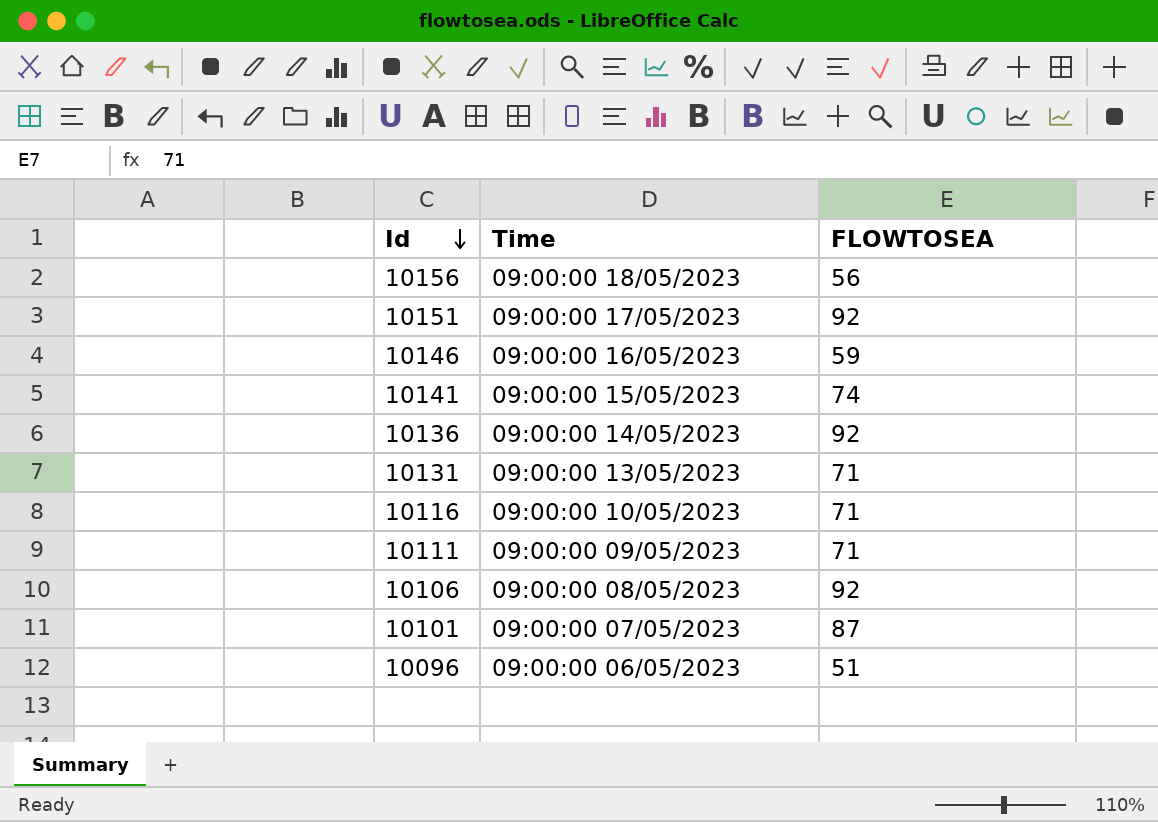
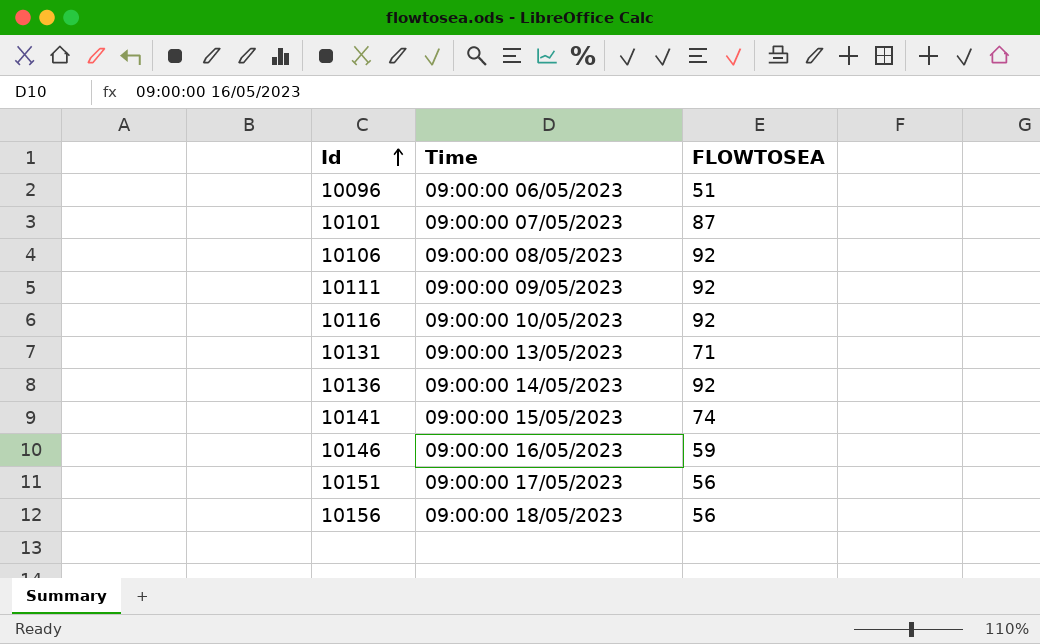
row order: Id descending -> Id ascending
10111 | FLOWTOSEA: 71 -> 92
10116 | FLOWTOSEA: 71 -> 92
10151 | FLOWTOSEA: 92 -> 56

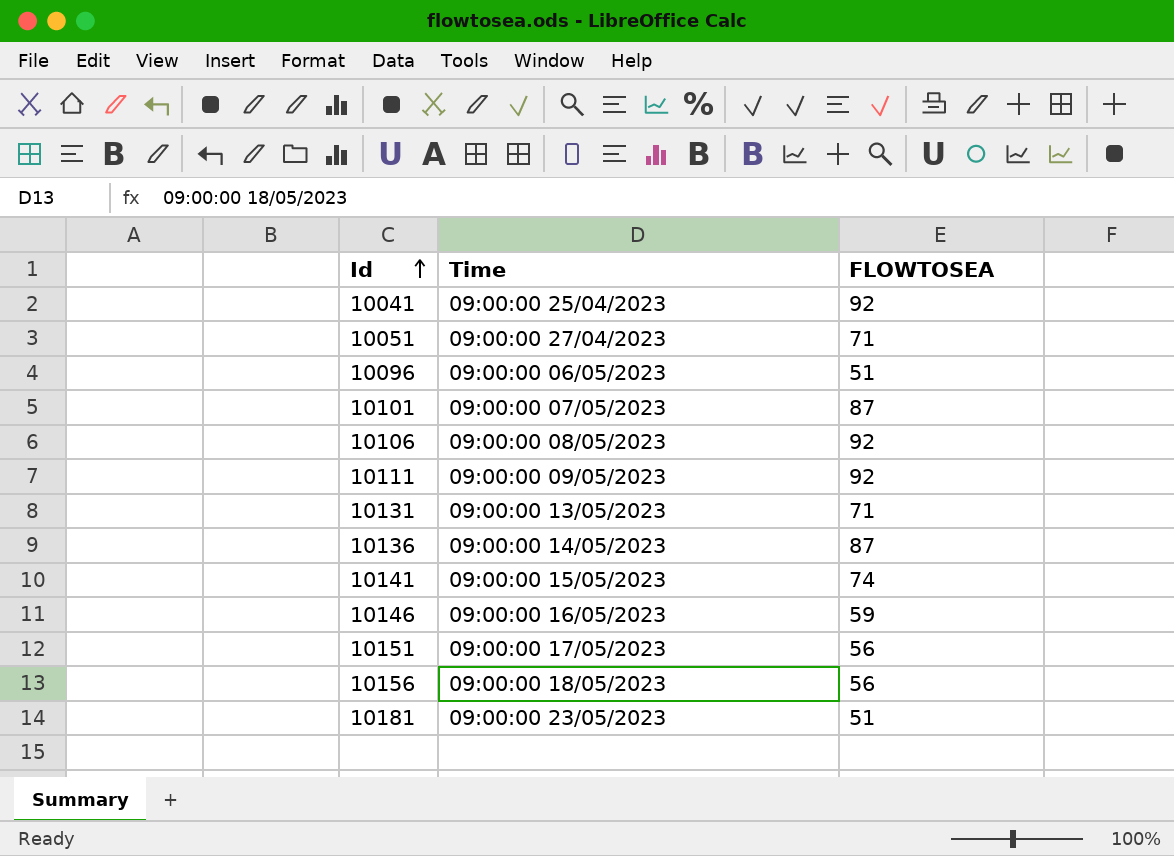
row 10116: 09:00:00 10/05/2023 | 92 -> none
row 10041: none -> 09:00:00 25/04/2023 | 92
row 10051: none -> 09:00:00 27/04/2023 | 71
10136 | FLOWTOSEA: 92 -> 87
row 10181: none -> 09:00:00 23/05/2023 | 51

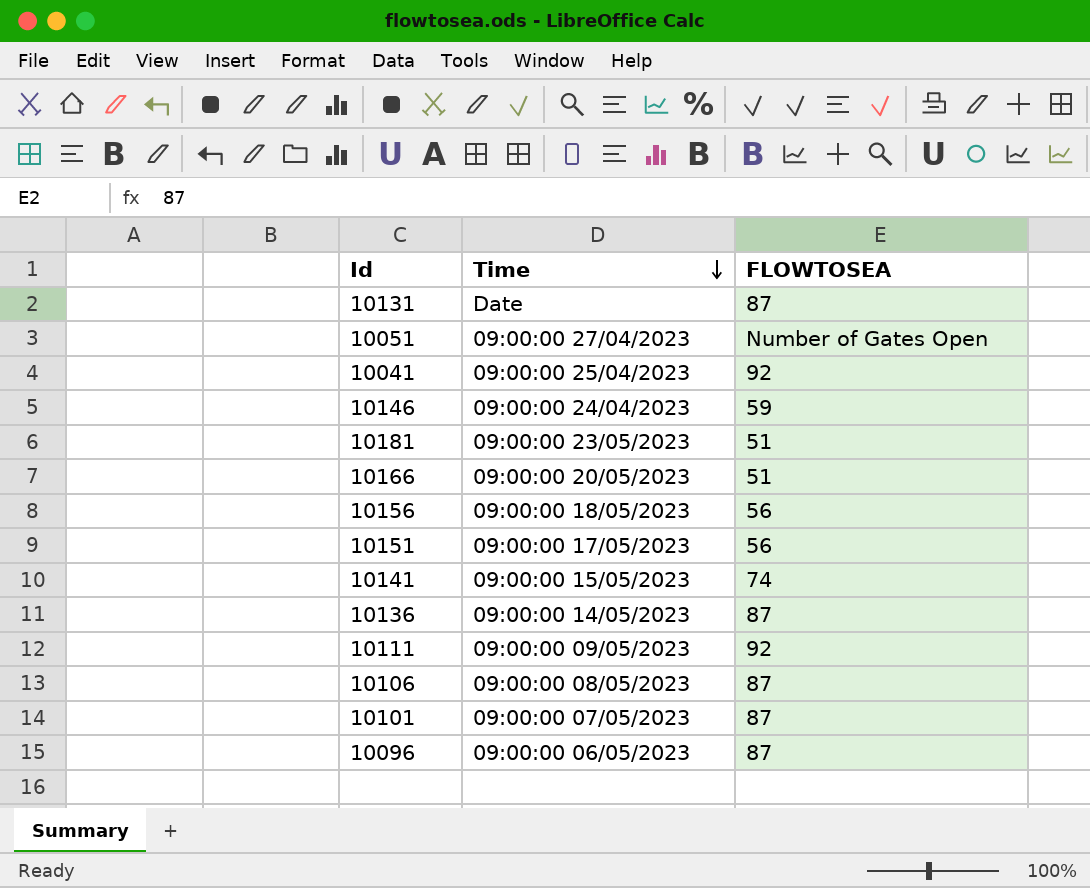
row order: Id ascending -> Time descending
10131 | Time: 09:00:00 13/05/2023 -> Date
10131 | FLOWTOSEA: 71 -> 87
10051 | FLOWTOSEA: 71 -> Number of Gates Open
10146 | Time: 09:00:00 16/05/2023 -> 09:00:00 24/04/2023
row 10166: none -> 09:00:00 20/05/2023 | 51
10106 | FLOWTOSEA: 92 -> 87
10096 | FLOWTOSEA: 51 -> 87

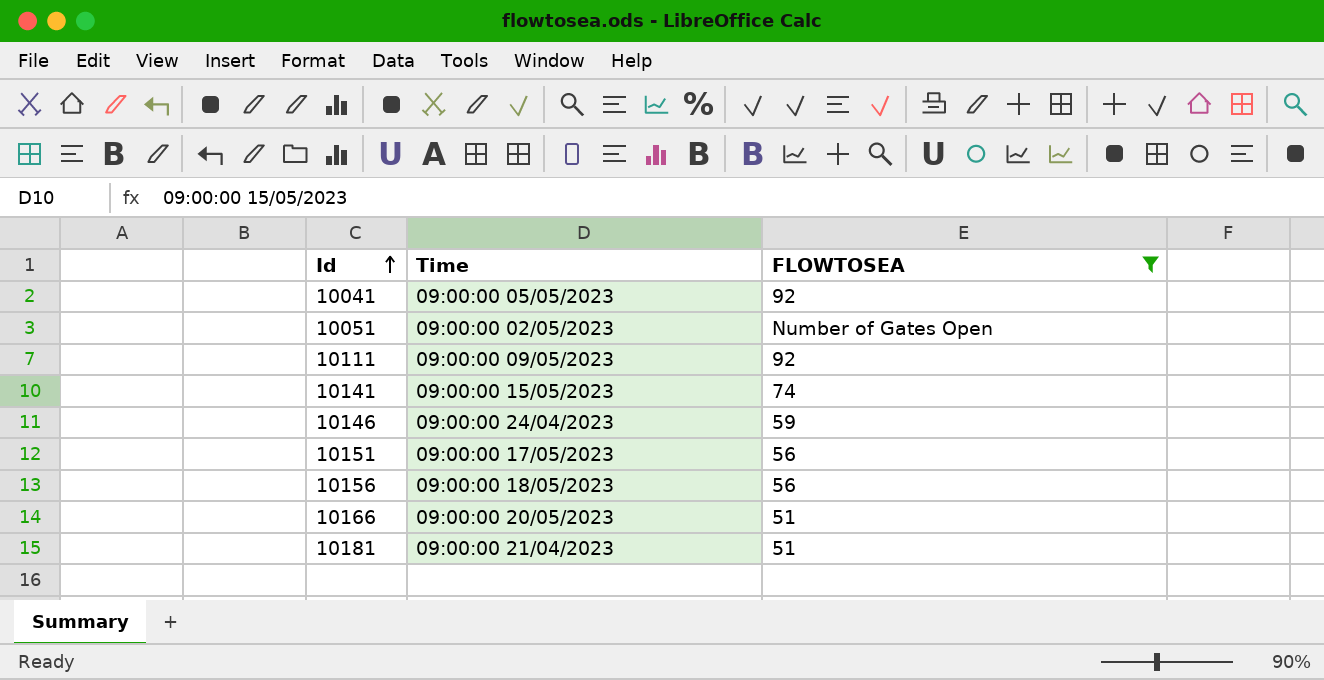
filter: none -> FLOWTOSEA != 87
row order: Time descending -> Id ascending
10041 | Time: 09:00:00 25/04/2023 -> 09:00:00 05/05/2023
10051 | Time: 09:00:00 27/04/2023 -> 09:00:00 02/05/2023
10181 | Time: 09:00:00 23/05/2023 -> 09:00:00 21/04/2023

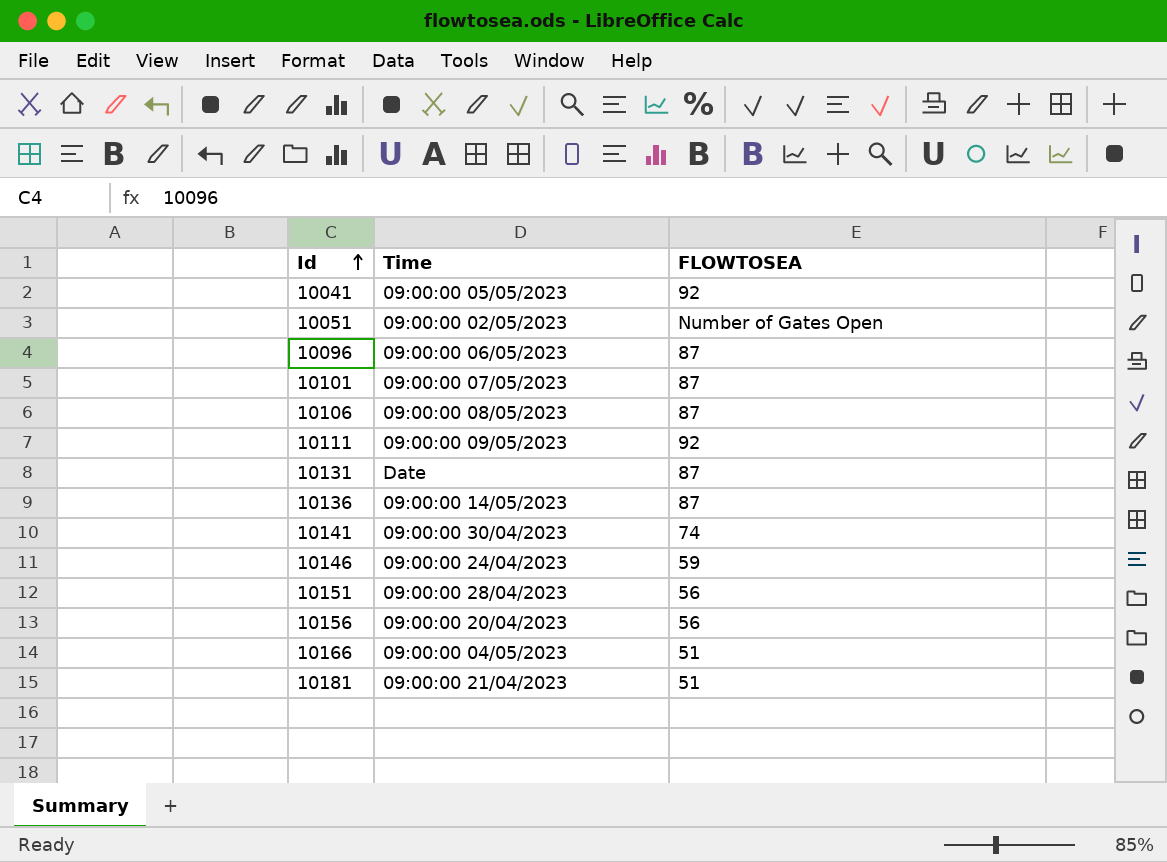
filter: FLOWTOSEA != 87 -> none
10141 | Time: 09:00:00 15/05/2023 -> 09:00:00 30/04/2023
10151 | Time: 09:00:00 17/05/2023 -> 09:00:00 28/04/2023
10156 | Time: 09:00:00 18/05/2023 -> 09:00:00 20/04/2023
10166 | Time: 09:00:00 20/05/2023 -> 09:00:00 04/05/2023

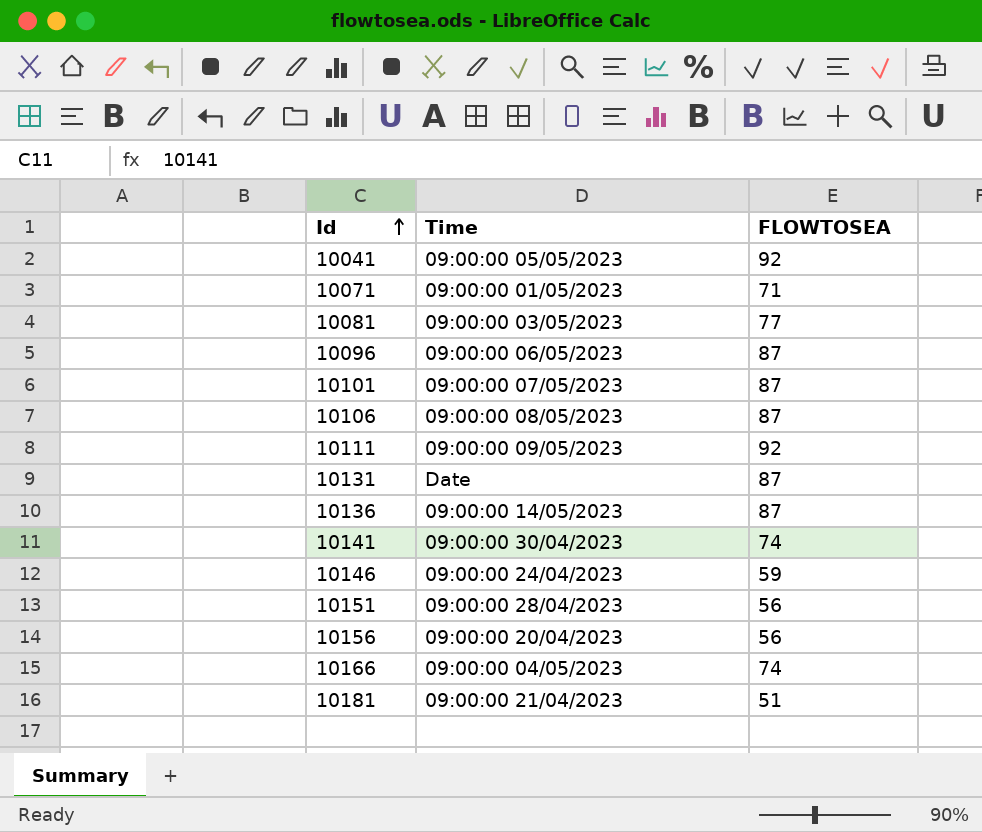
row 10051: 09:00:00 02/05/2023 | Number of Gates Open -> none
row 10071: none -> 09:00:00 01/05/2023 | 71
row 10081: none -> 09:00:00 03/05/2023 | 77
10166 | FLOWTOSEA: 51 -> 74

